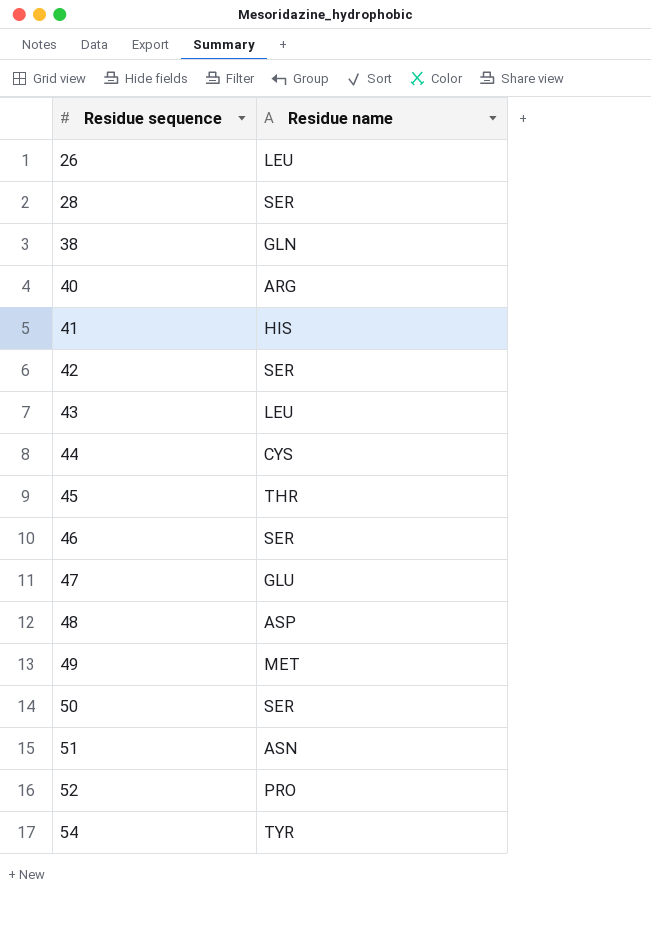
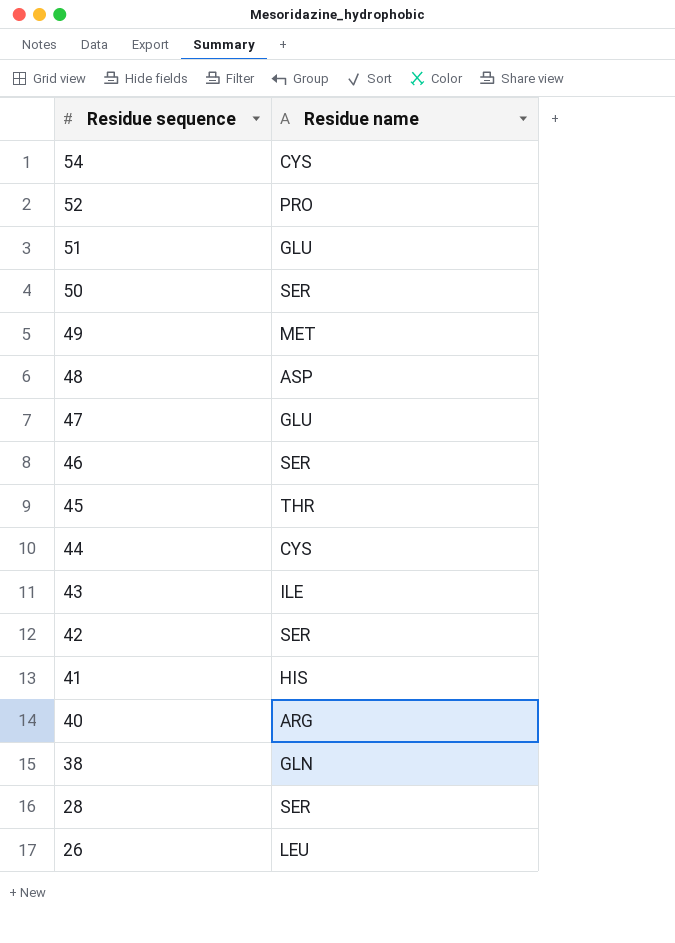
row order: Residue sequence ascending -> Residue sequence descending
54 | Residue name: TYR -> CYS
51 | Residue name: ASN -> GLU
43 | Residue name: LEU -> ILE

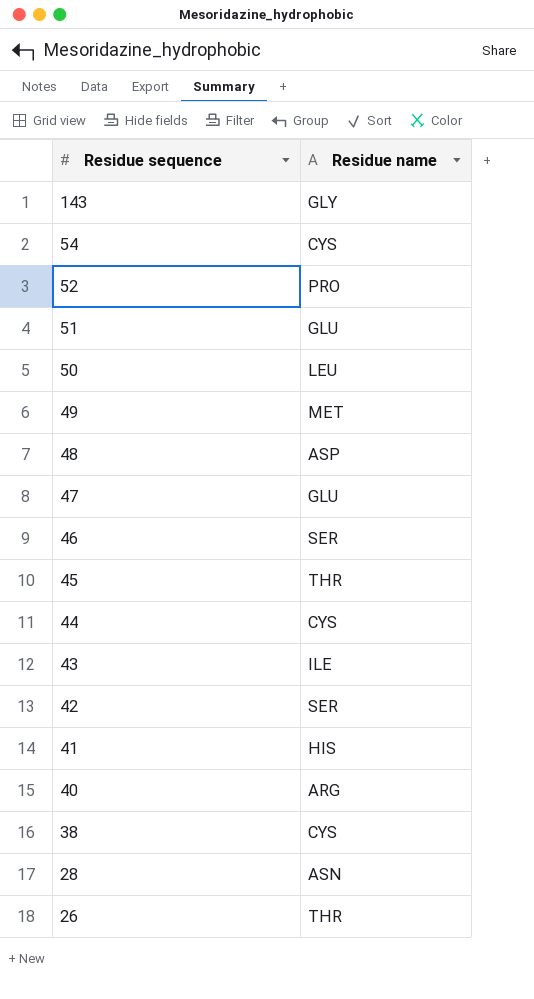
row 143: none -> GLY
50 | Residue name: SER -> LEU
38 | Residue name: GLN -> CYS
28 | Residue name: SER -> ASN
26 | Residue name: LEU -> THR

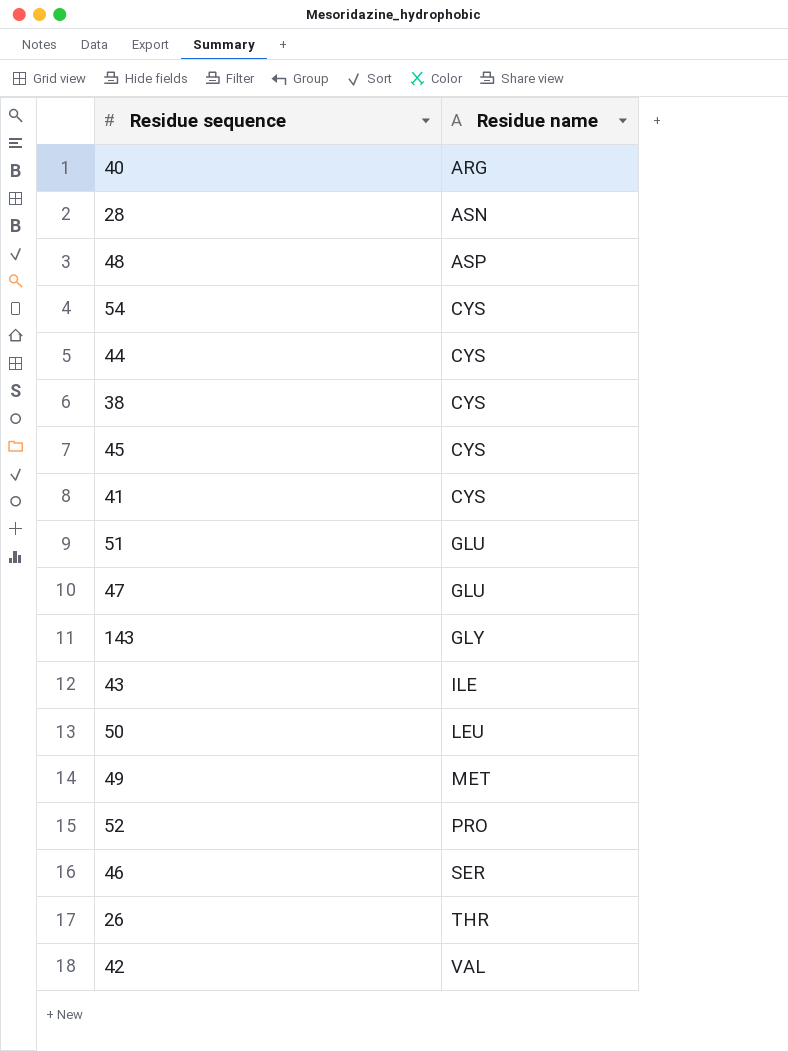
row order: Residue sequence descending -> Residue name ascending
45 | Residue name: THR -> CYS
41 | Residue name: HIS -> CYS
42 | Residue name: SER -> VAL

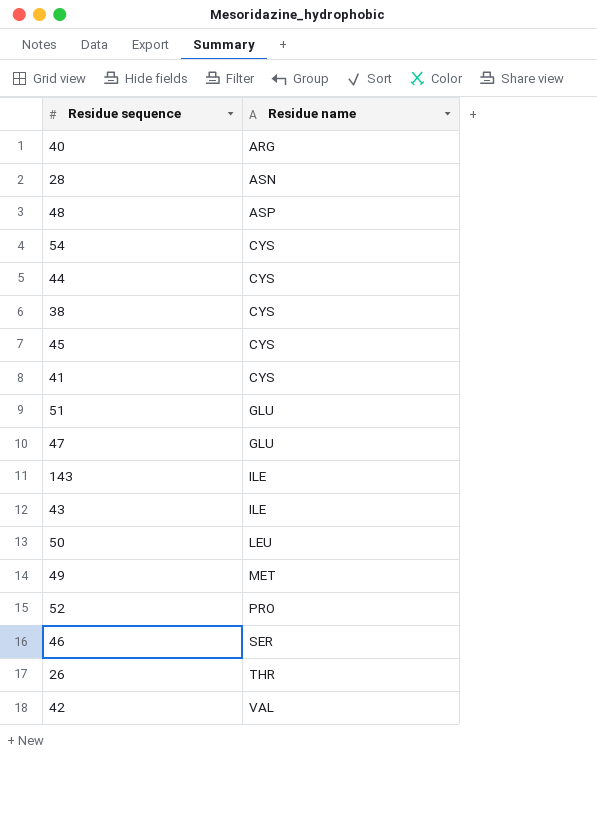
143 | Residue name: GLY -> ILE

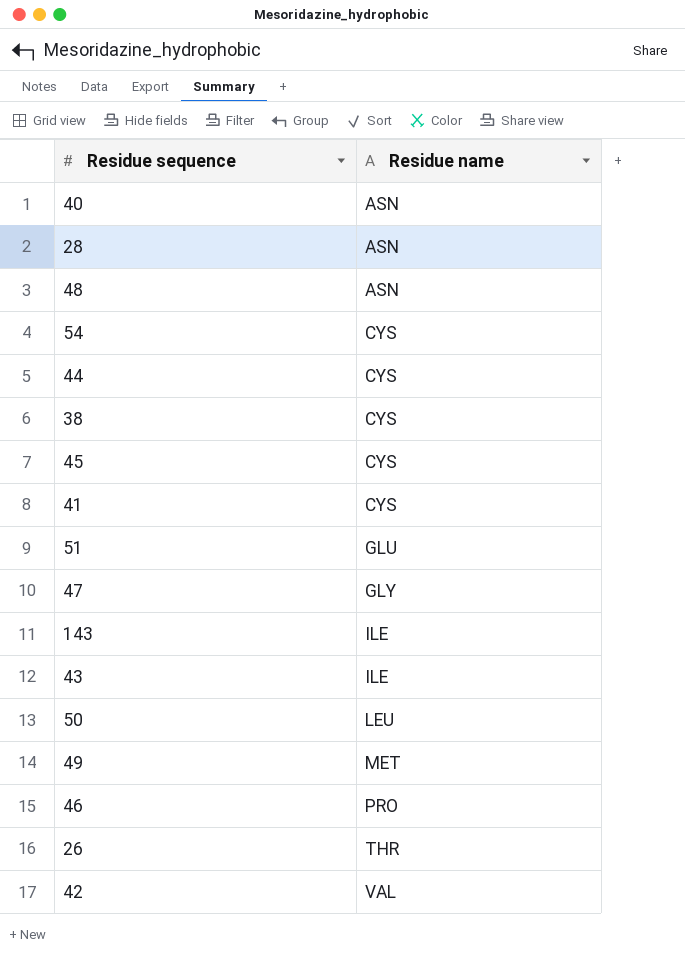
row 52: PRO -> none
40 | Residue name: ARG -> ASN
48 | Residue name: ASP -> ASN
47 | Residue name: GLU -> GLY
46 | Residue name: SER -> PRO

